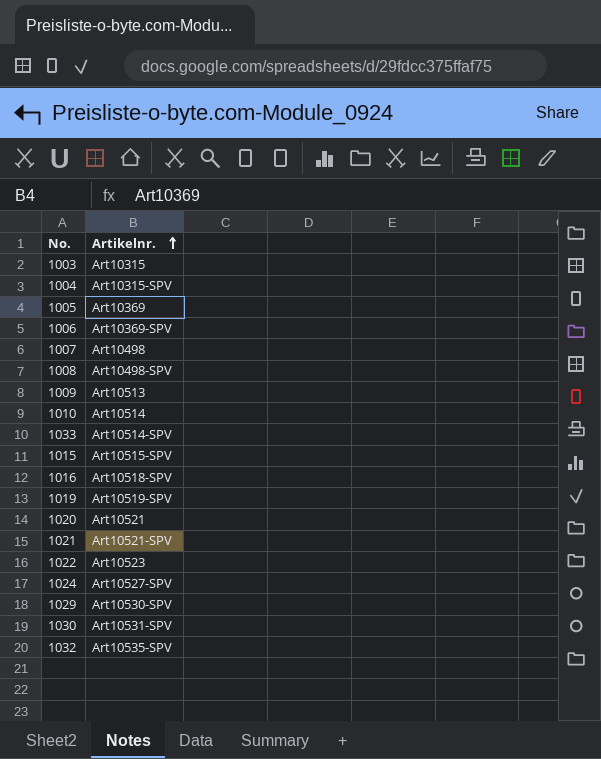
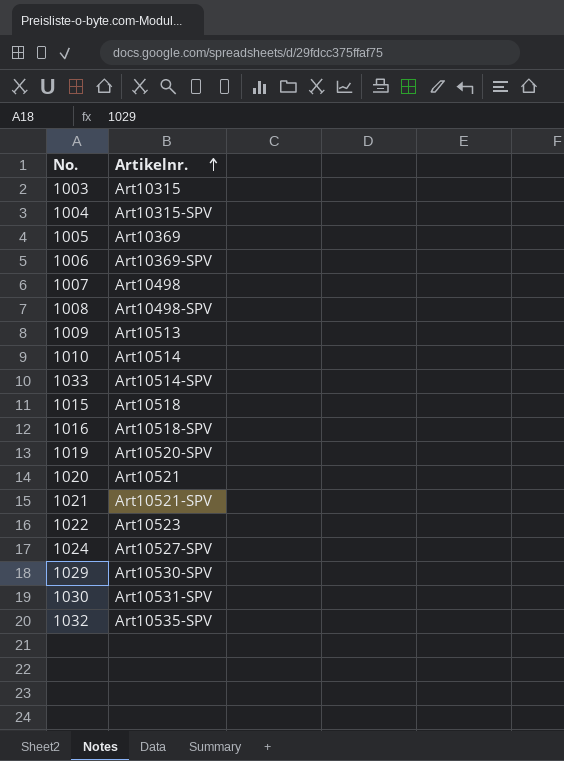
1015 | Artikelnr.: Art10515-SPV -> Art10518
1019 | Artikelnr.: Art10519-SPV -> Art10520-SPV

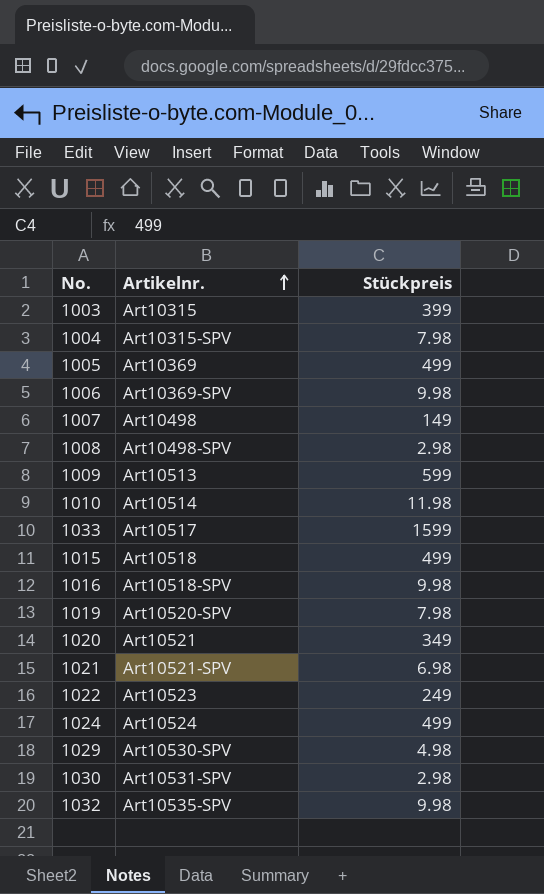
column Stückpreis | position: none -> 3
1033 | Artikelnr.: Art10514-SPV -> Art10517
1024 | Artikelnr.: Art10527-SPV -> Art10524

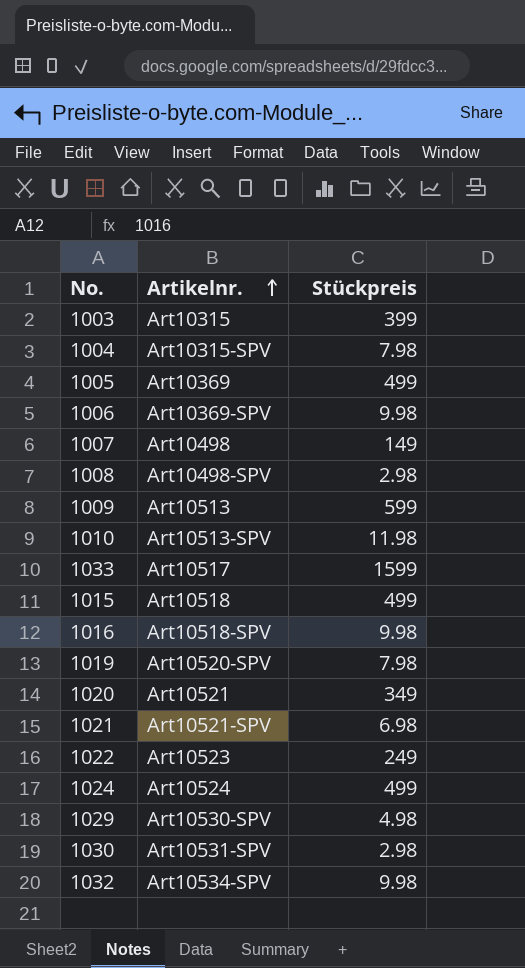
1010 | Artikelnr.: Art10514 -> Art10513-SPV
1032 | Artikelnr.: Art10535-SPV -> Art10534-SPV

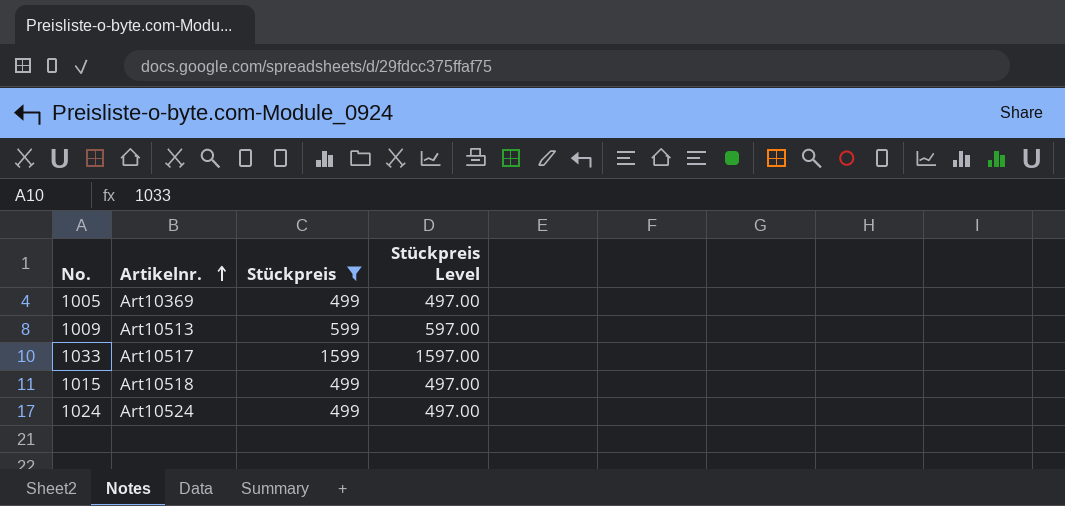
filter: none -> Stückpreis >= 499
column Stückpreis Level | formula: none -> [Stückpreis] - 2

